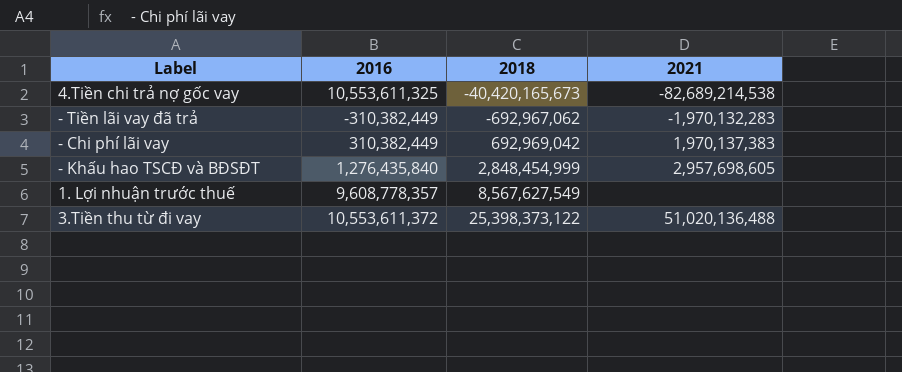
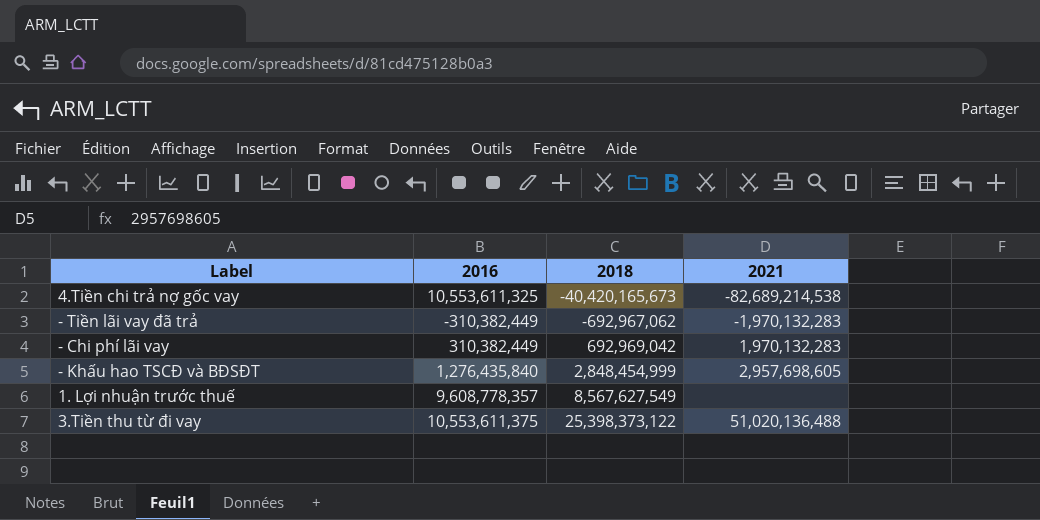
- Chi phí lãi vay | 2021: 1,970,137,383 -> 1,970,132,283
3.Tiền thu từ đi vay | 2016: 10,553,611,372 -> 10,553,611,375

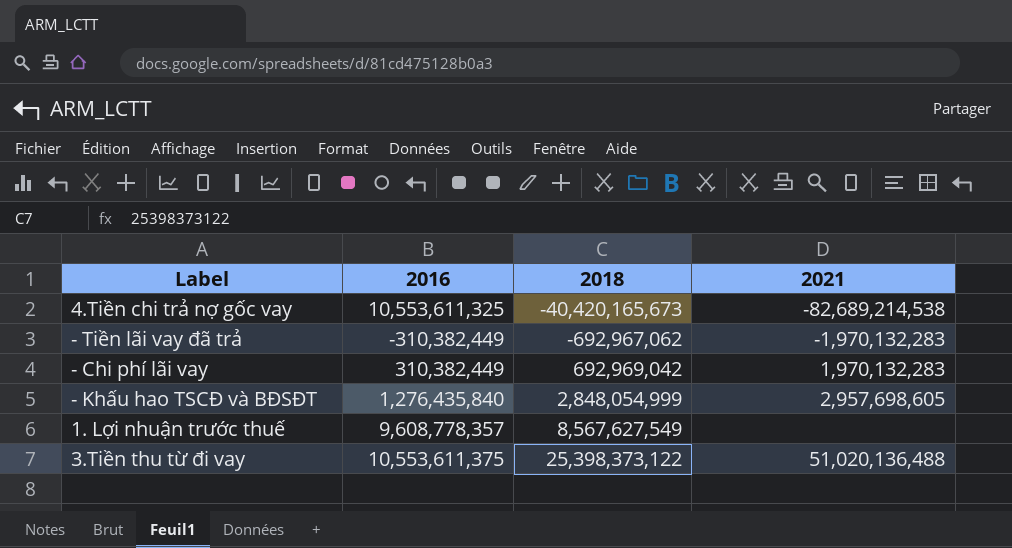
- Khấu hao TSCĐ và BĐSĐT | 2018: 2,848,454,999 -> 2,848,054,999

